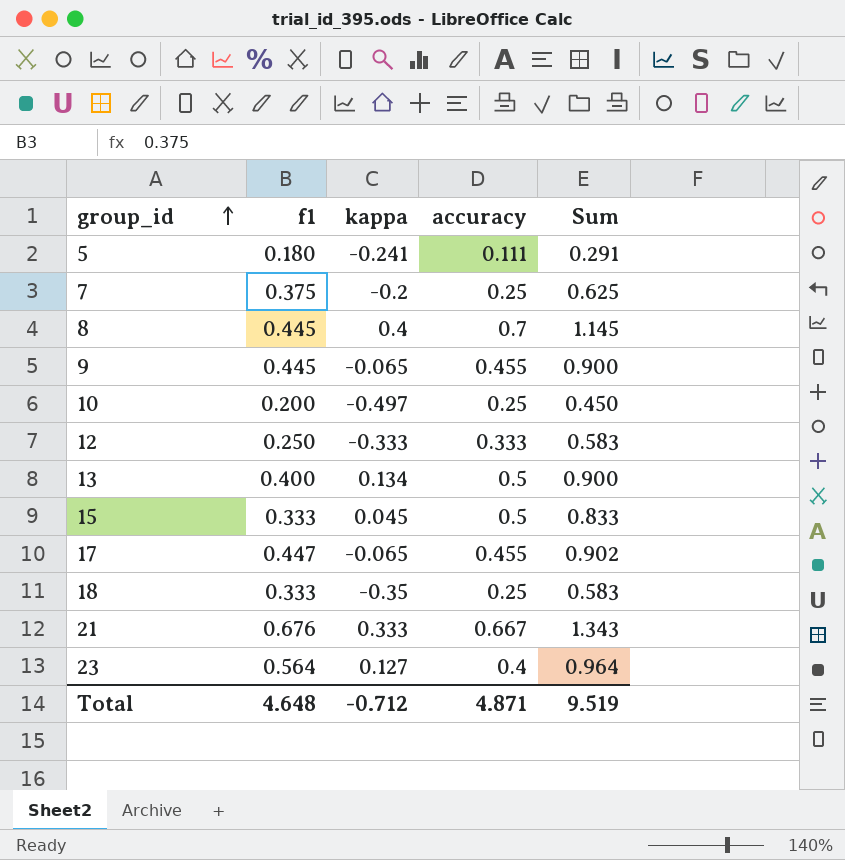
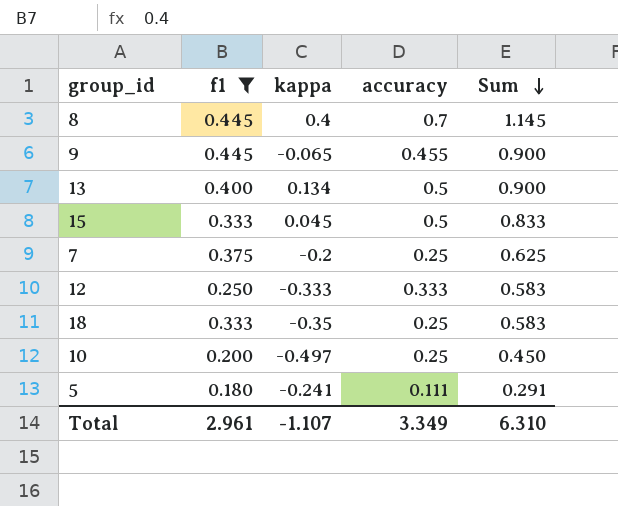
filter: none -> f1 <= 0.445
row order: group_id ascending -> Sum descending
Total | f1: 4.648 -> 2.961
Total | kappa: -0.712 -> -1.107
Total | accuracy: 4.871 -> 3.349
Total | Sum: 9.519 -> 6.310

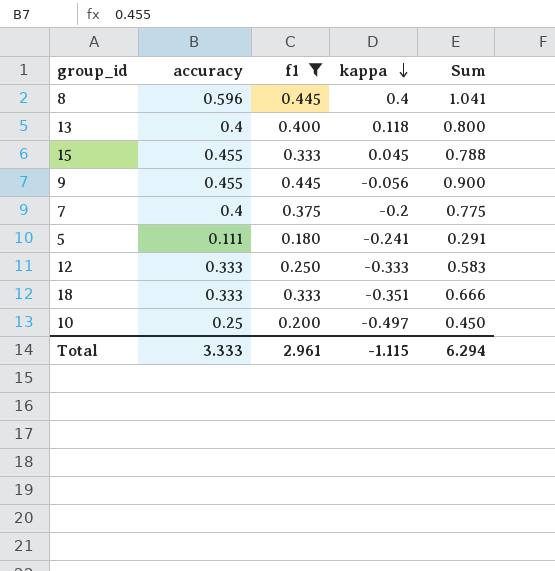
row order: Sum descending -> kappa descending
column accuracy | position: 4 -> 2
8 | accuracy: 0.7 -> 0.596
8 | Sum: 1.145 -> 1.041
13 | accuracy: 0.5 -> 0.4
13 | kappa: 0.134 -> 0.118
13 | Sum: 0.900 -> 0.800
15 | accuracy: 0.5 -> 0.455
15 | Sum: 0.833 -> 0.788
9 | kappa: -0.065 -> -0.056
7 | accuracy: 0.25 -> 0.4
7 | Sum: 0.625 -> 0.775
18 | accuracy: 0.25 -> 0.333
18 | kappa: -0.35 -> -0.351
18 | Sum: 0.583 -> 0.666
Total | accuracy: 3.349 -> 3.333
Total | kappa: -1.107 -> -1.115
Total | Sum: 6.310 -> 6.294

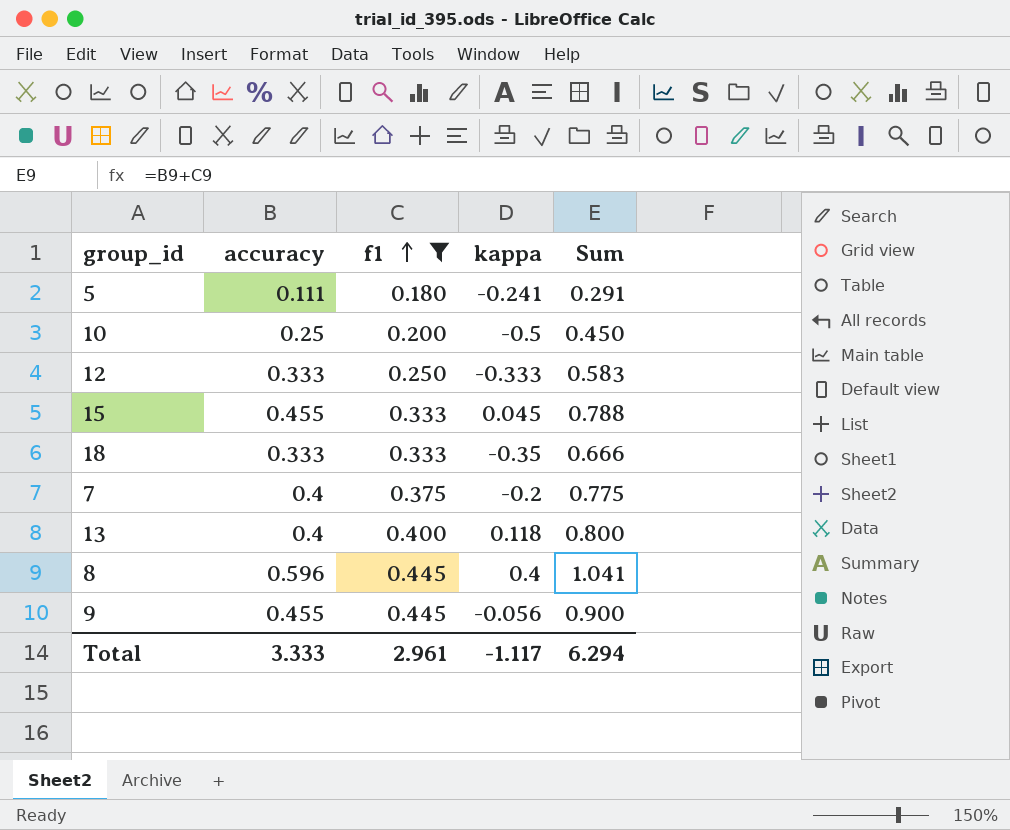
row order: kappa descending -> f1 ascending
10 | kappa: -0.497 -> -0.5
18 | kappa: -0.351 -> -0.35
Total | kappa: -1.115 -> -1.117

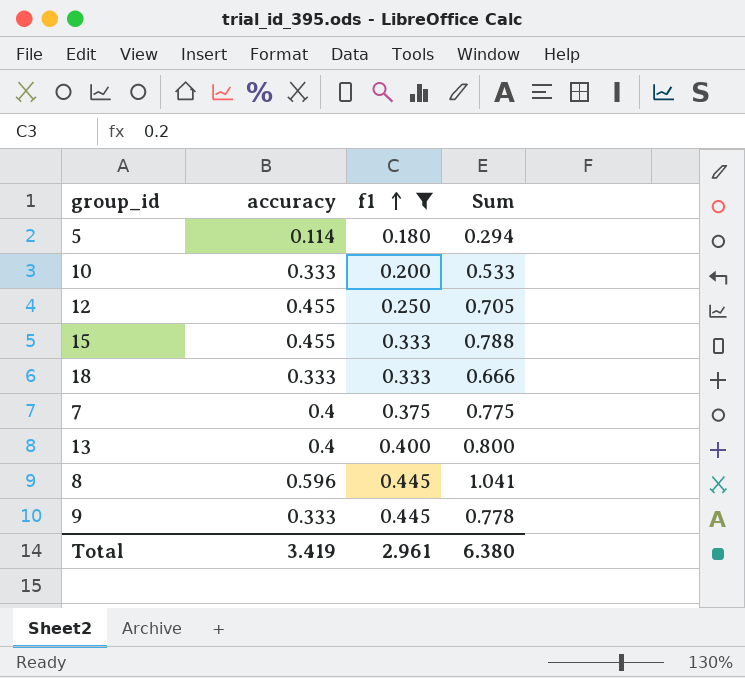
column kappa | position: 4 -> none
5 | accuracy: 0.111 -> 0.114
5 | Sum: 0.291 -> 0.294
10 | accuracy: 0.25 -> 0.333
10 | Sum: 0.450 -> 0.533
12 | accuracy: 0.333 -> 0.455
12 | Sum: 0.583 -> 0.705
9 | accuracy: 0.455 -> 0.333
9 | Sum: 0.900 -> 0.778
Total | accuracy: 3.333 -> 3.419
Total | Sum: 6.294 -> 6.380

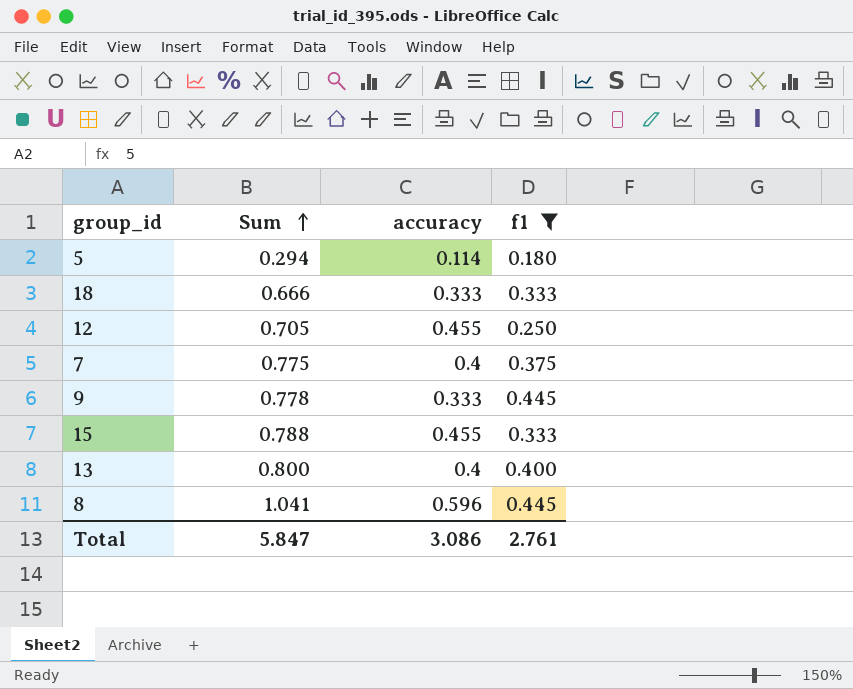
row order: f1 ascending -> Sum ascending
column Sum | position: 4 -> 2
row 10: 0.333 | 0.200 | 0.533 -> none
Total | Sum: 6.380 -> 5.847
Total | accuracy: 3.419 -> 3.086
Total | f1: 2.961 -> 2.761

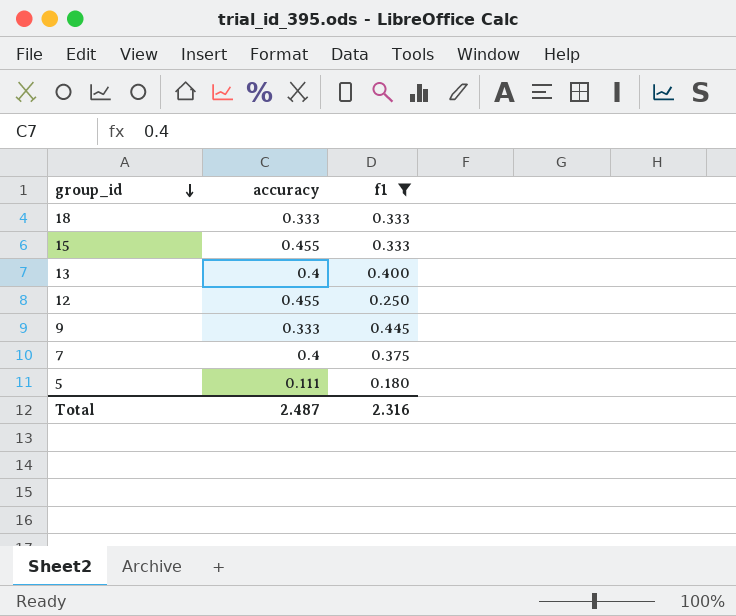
row order: Sum ascending -> group_id descending
column Sum | formula: [accuracy] + [f1] -> none
row 8: 1.041 | 0.596 | 0.445 -> none
5 | accuracy: 0.114 -> 0.111
Total | accuracy: 3.086 -> 2.487
Total | f1: 2.761 -> 2.316

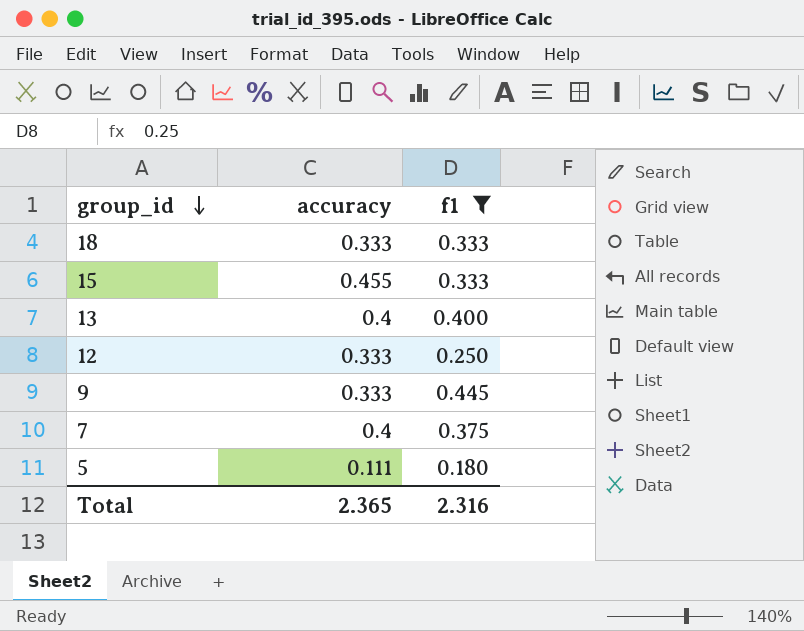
12 | accuracy: 0.455 -> 0.333
Total | accuracy: 2.487 -> 2.365

